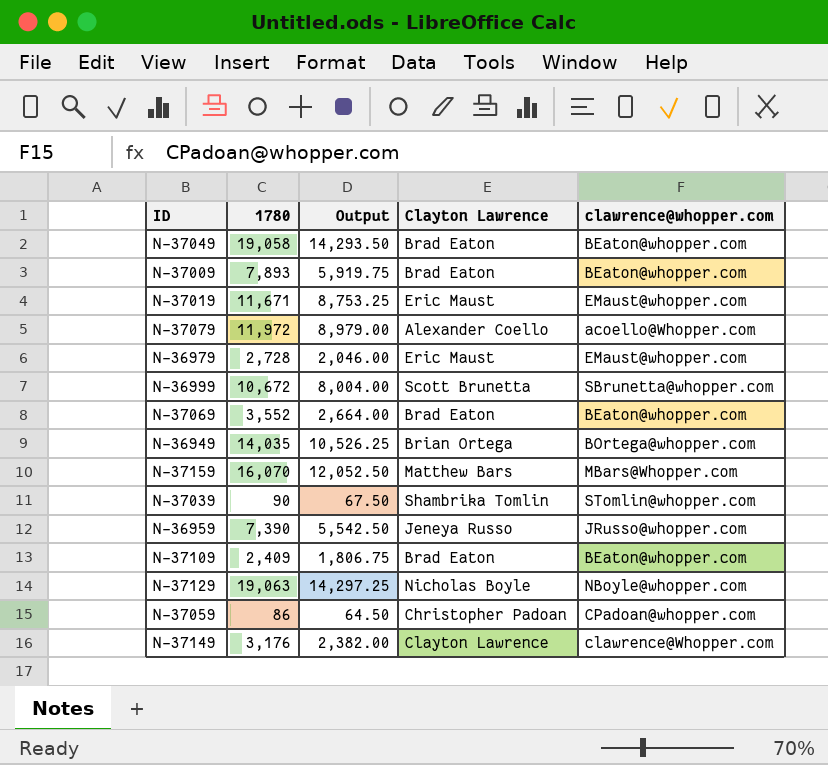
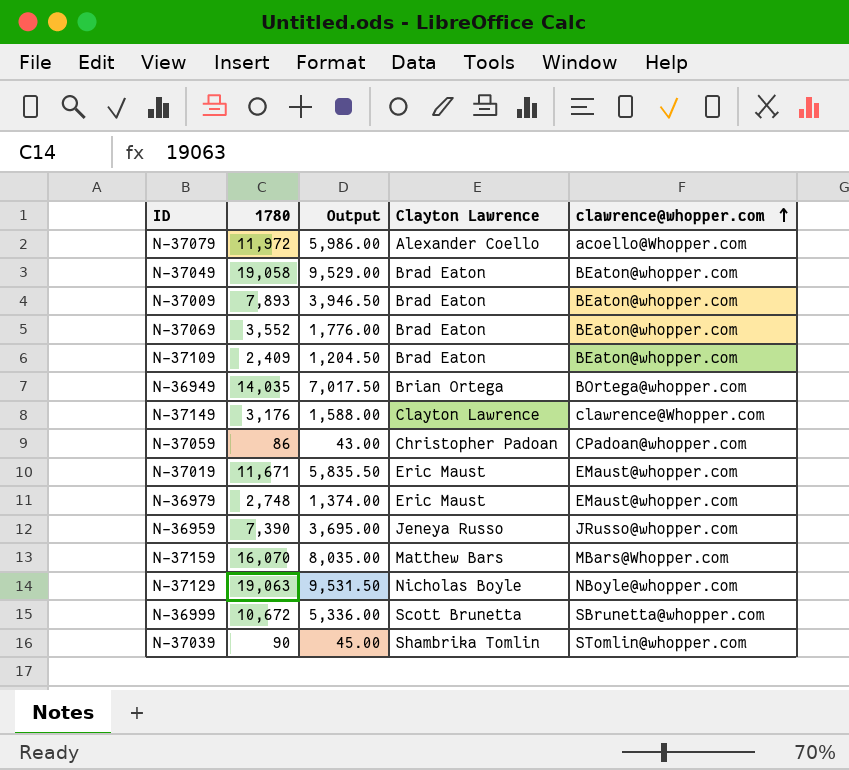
row order: none -> clawrence@whopper.com ascending
column Output | formula: [1780] * 0.75 -> [1780] * 0.5
N-36979 | 1780: 2,728 -> 2,748

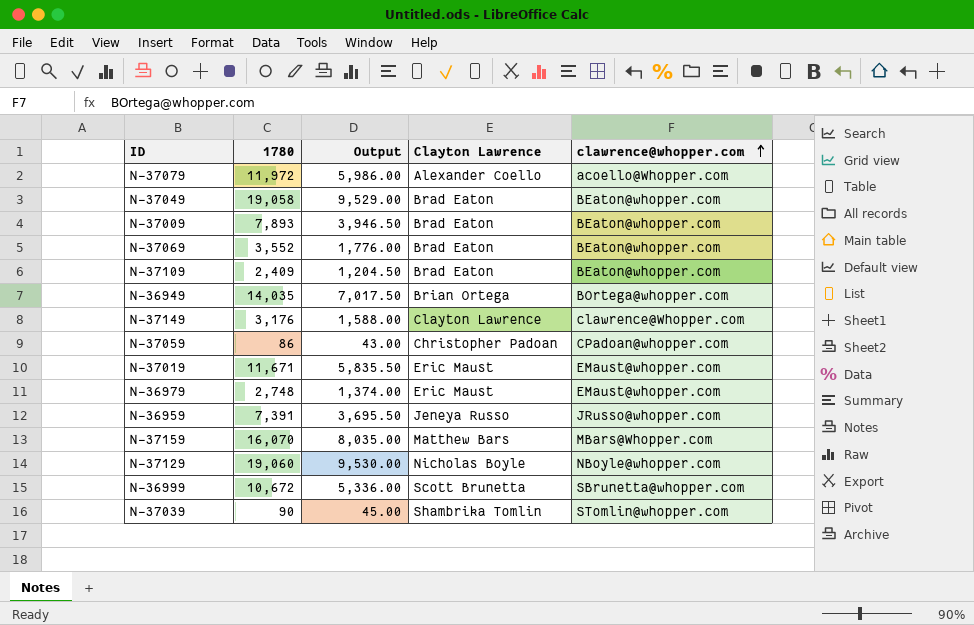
N-36959 | 1780: 7,390 -> 7,391
N-36959 | Output: 3,695.00 -> 3,695.50
N-37129 | 1780: 19,063 -> 19,060
N-37129 | Output: 9,531.50 -> 9,530.00

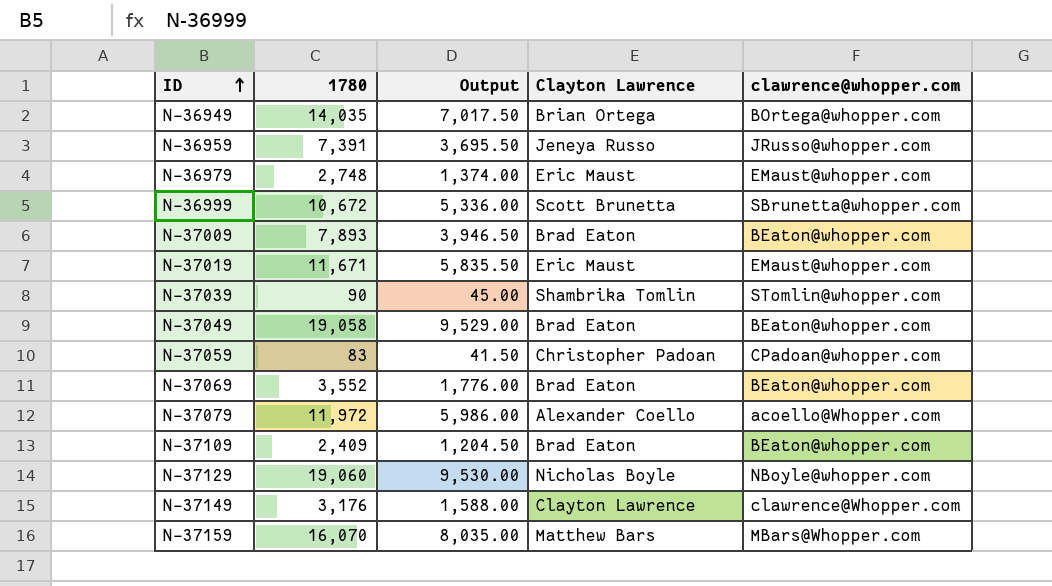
row order: clawrence@whopper.com ascending -> ID ascending
N-37059 | 1780: 86 -> 83
N-37059 | Output: 43.00 -> 41.50

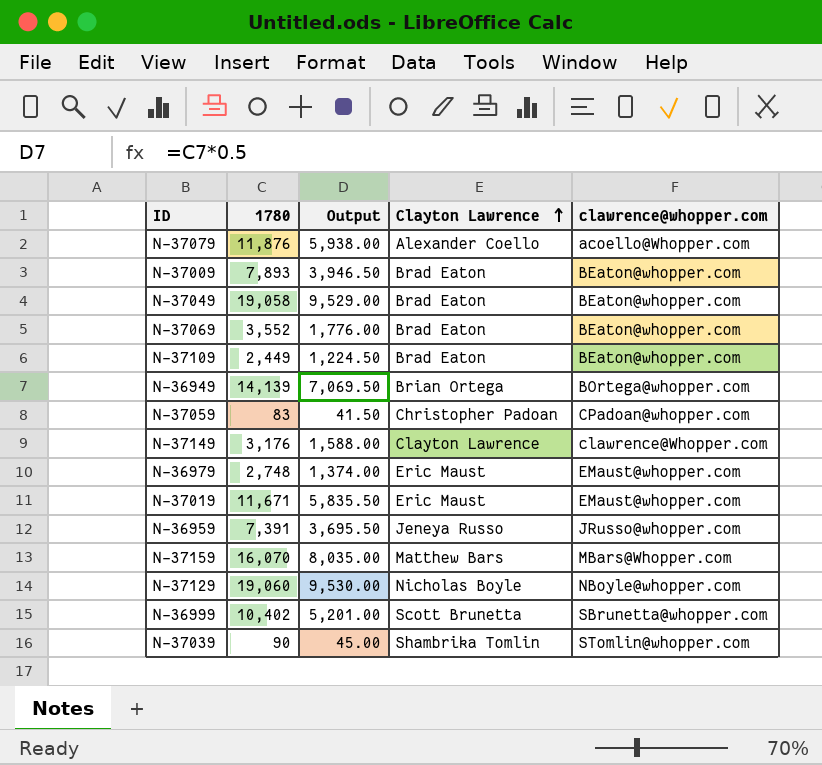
row order: ID ascending -> Clayton Lawrence ascending
N-37079 | 1780: 11,972 -> 11,876
N-37079 | Output: 5,986.00 -> 5,938.00
N-37109 | 1780: 2,409 -> 2,449
N-37109 | Output: 1,204.50 -> 1,224.50
N-36949 | 1780: 14,035 -> 14,139
N-36949 | Output: 7,017.50 -> 7,069.50
N-36999 | 1780: 10,672 -> 10,402
N-36999 | Output: 5,336.00 -> 5,201.00

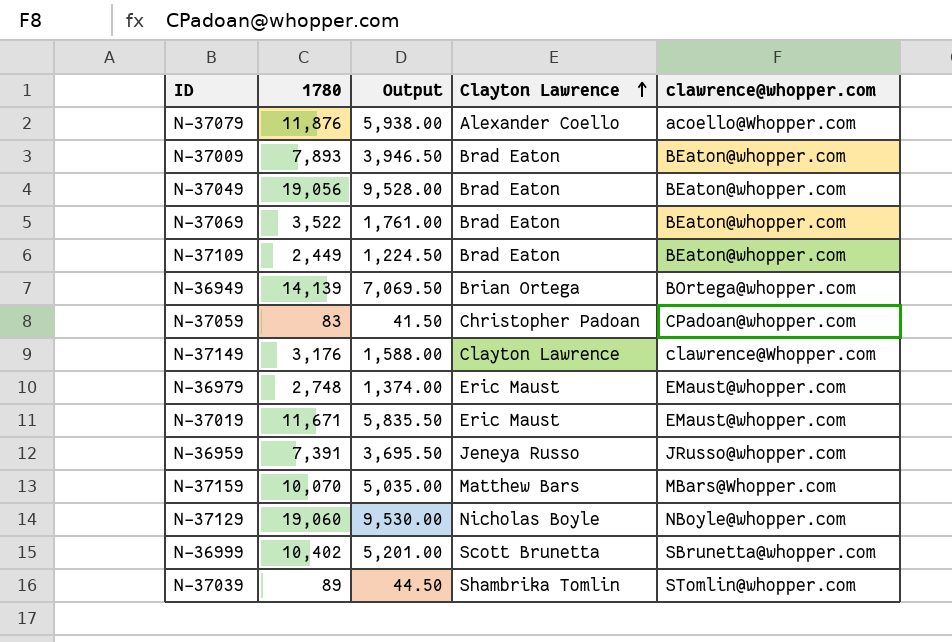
N-37049 | 1780: 19,058 -> 19,056
N-37049 | Output: 9,529.00 -> 9,528.00
N-37069 | 1780: 3,552 -> 3,522
N-37069 | Output: 1,776.00 -> 1,761.00
N-37159 | 1780: 16,070 -> 10,070
N-37159 | Output: 8,035.00 -> 5,035.00
N-37039 | 1780: 90 -> 89
N-37039 | Output: 45.00 -> 44.50

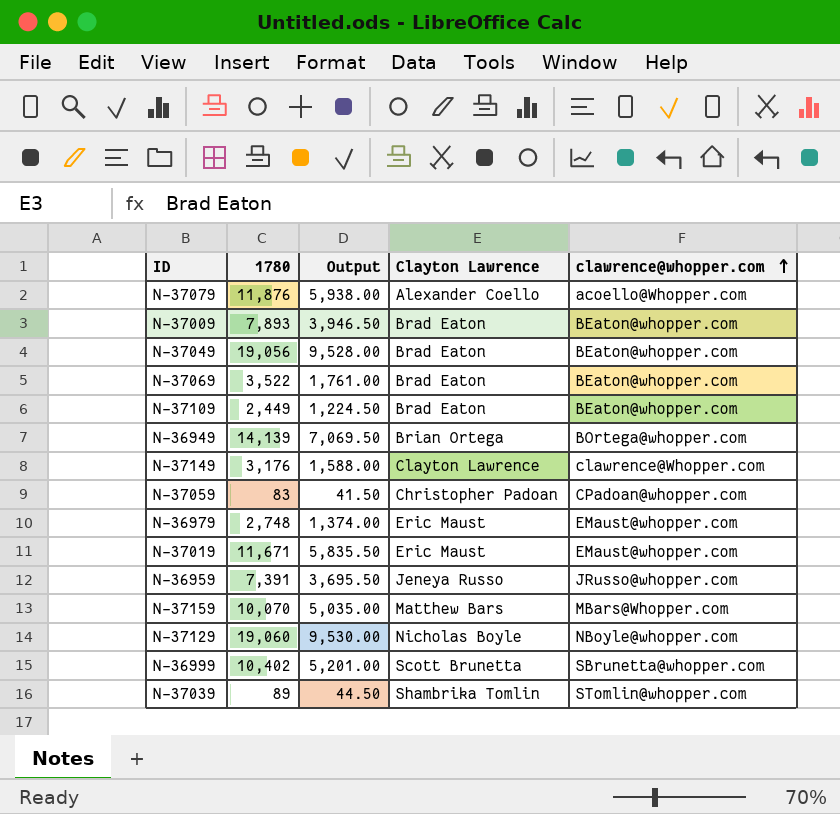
row order: Clayton Lawrence ascending -> clawrence@whopper.com ascending

